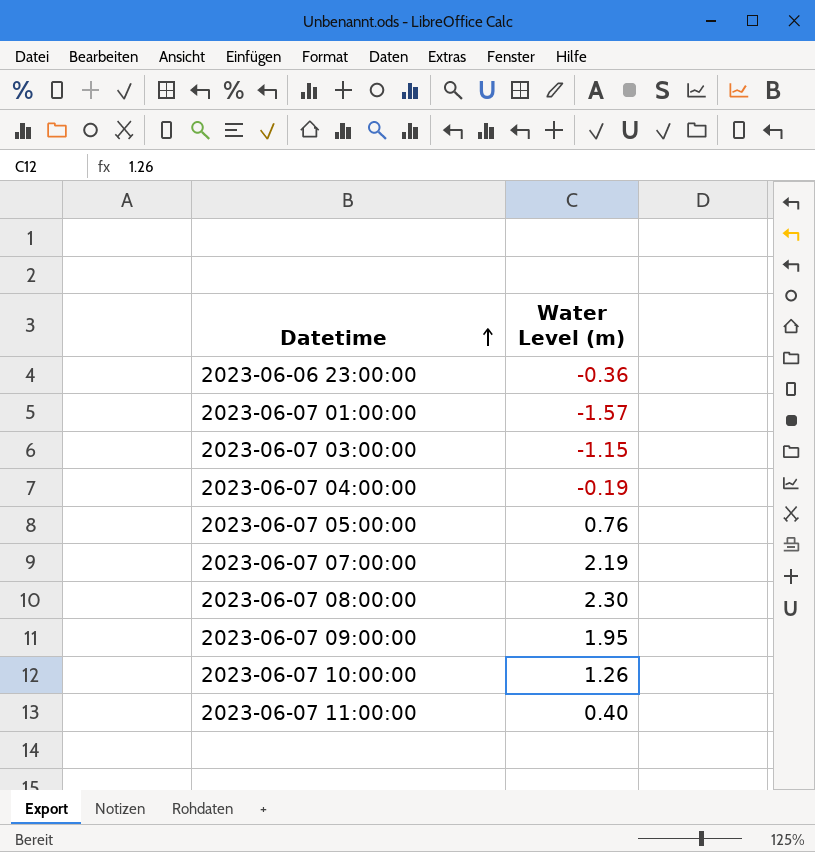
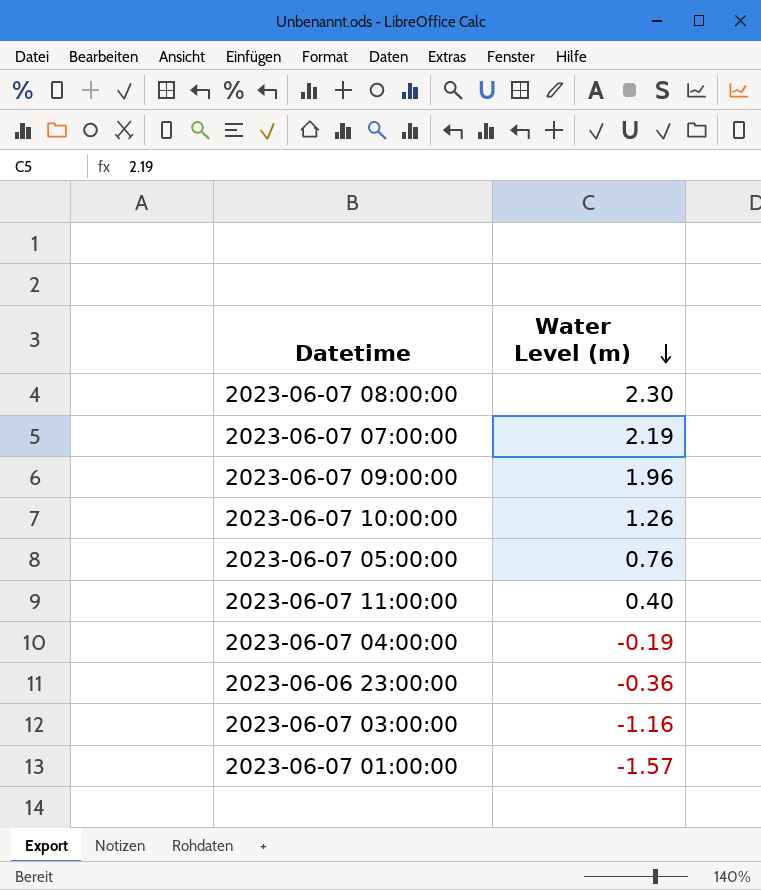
row order: Datetime ascending -> Water Level (m) descending
2023-06-07 09:00:00 | Water Level (m): 1.95 -> 1.96
2023-06-07 03:00:00 | Water Level (m): -1.15 -> -1.16

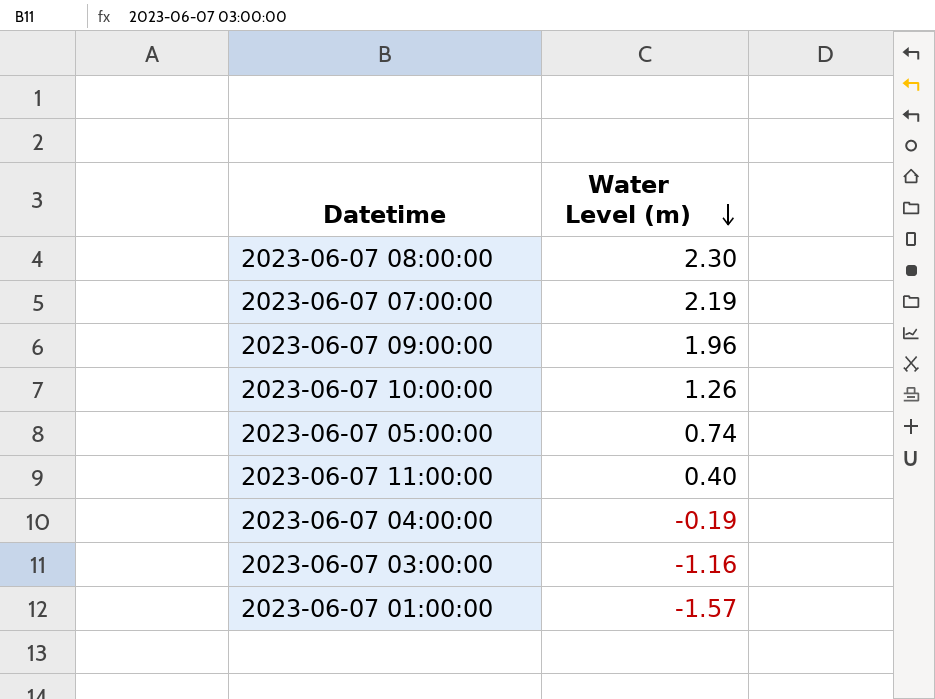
row 2023-06-06 23:00:00: -0.36 -> none
2023-06-07 05:00:00 | Water Level (m): 0.76 -> 0.74

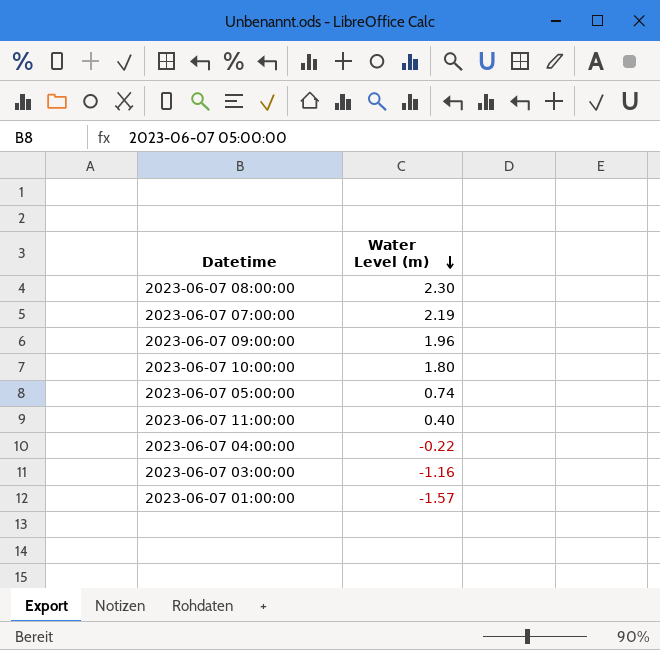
2023-06-07 10:00:00 | Water Level (m): 1.26 -> 1.80
2023-06-07 04:00:00 | Water Level (m): -0.19 -> -0.22

